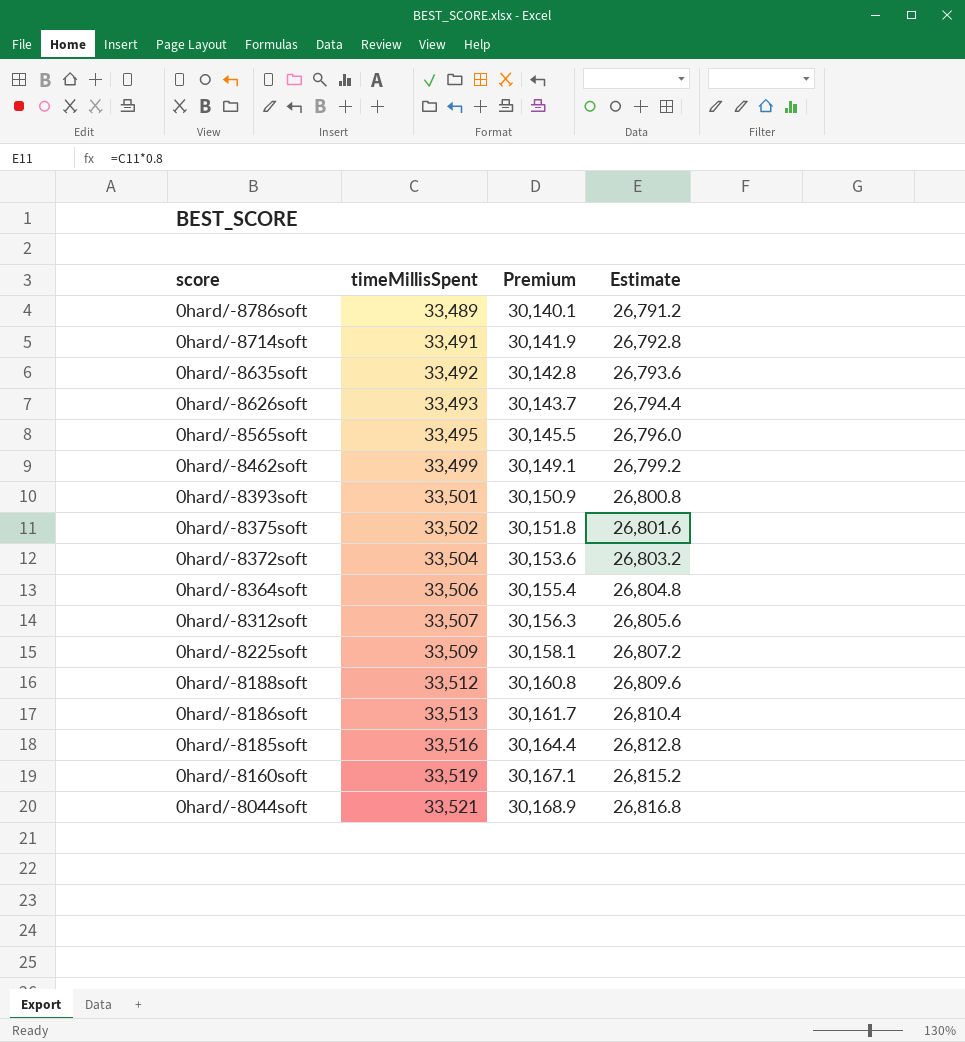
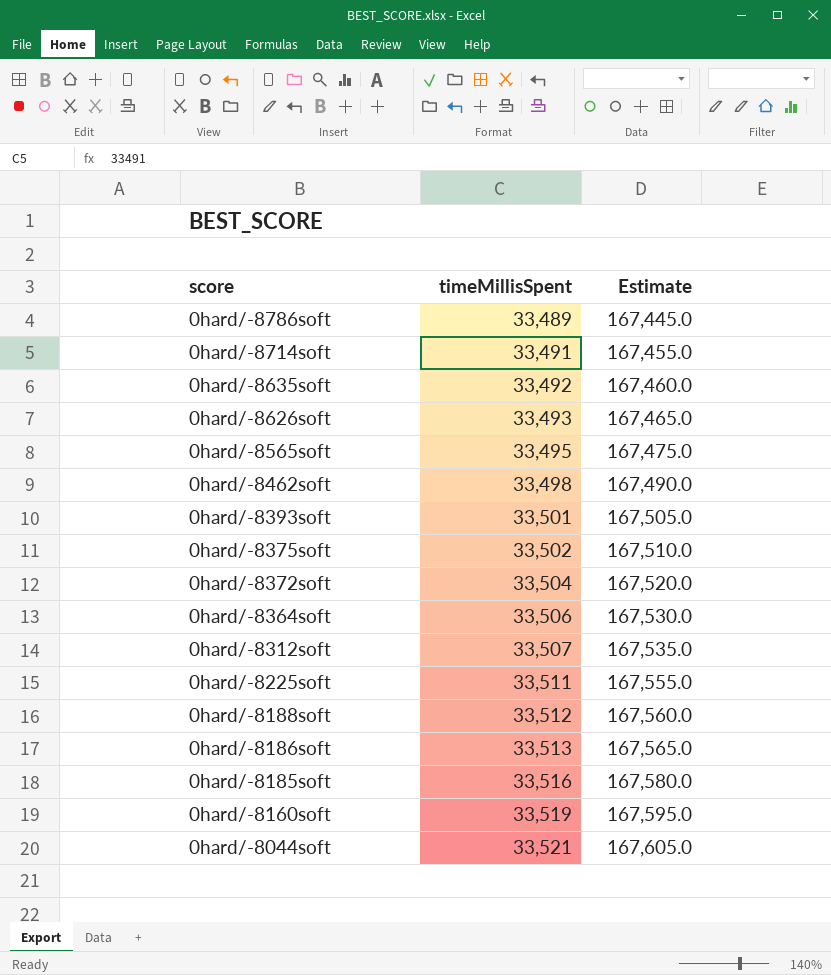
column Premium | formula: [timeMillisSpent] * 0.9 -> none
column Estimate | formula: [timeMillisSpent] * 0.8 -> [timeMillisSpent] * 5
0hard/-8462soft | timeMillisSpent: 33,499 -> 33,498
0hard/-8225soft | timeMillisSpent: 33,509 -> 33,511

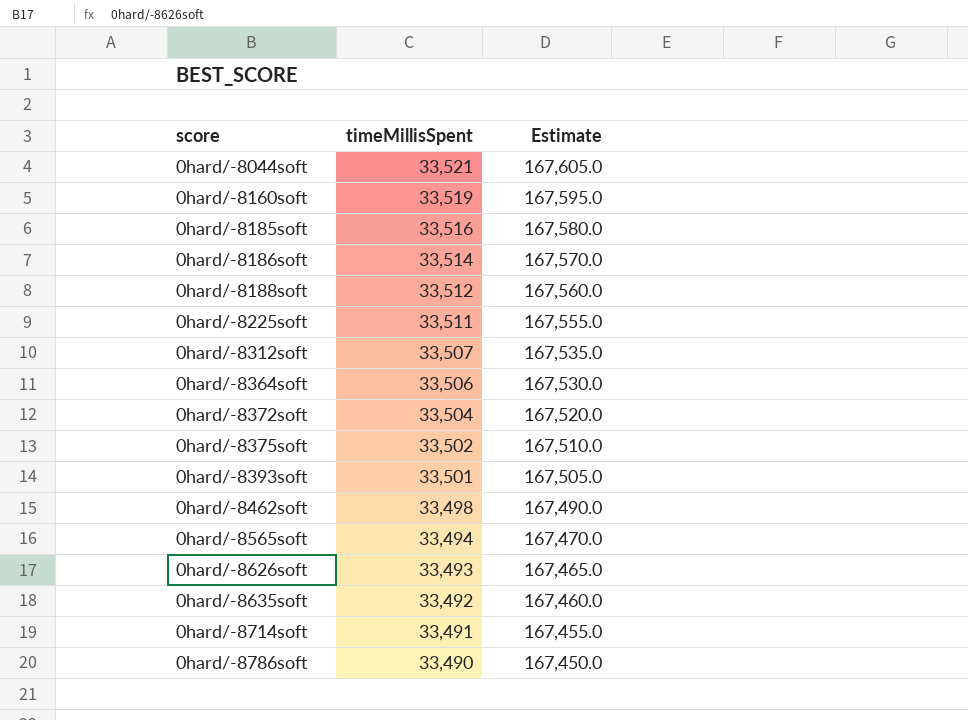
row order: score descending -> score ascending
0hard/-8186soft | timeMillisSpent: 33,513 -> 33,514
0hard/-8186soft | Estimate: 167,565.0 -> 167,570.0
0hard/-8565soft | timeMillisSpent: 33,495 -> 33,494
0hard/-8565soft | Estimate: 167,475.0 -> 167,470.0
0hard/-8786soft | timeMillisSpent: 33,489 -> 33,490
0hard/-8786soft | Estimate: 167,445.0 -> 167,450.0

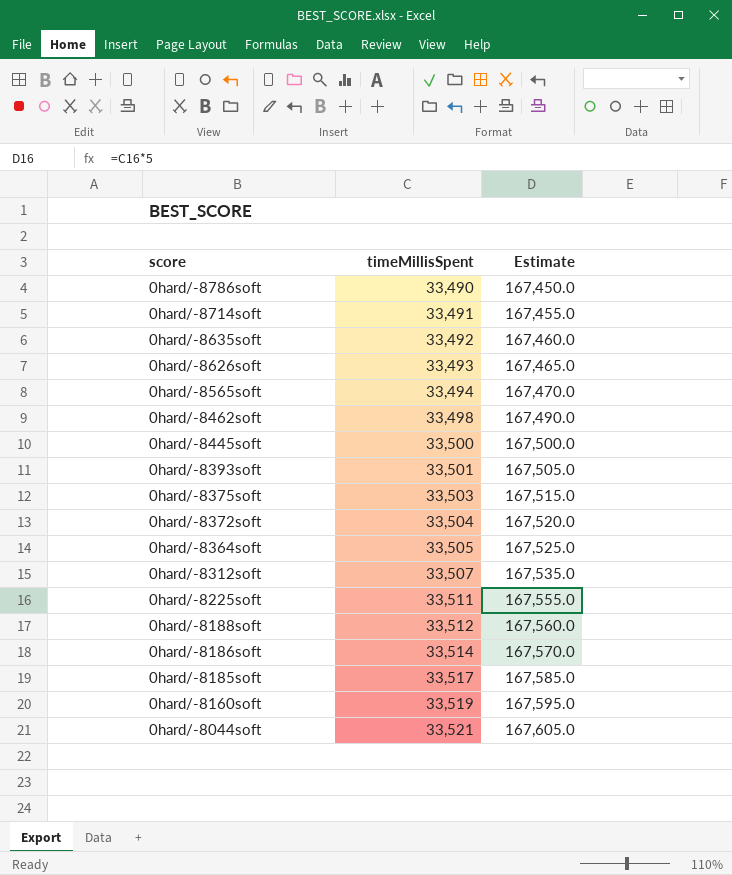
row order: score ascending -> score descending
row 0hard/-8445soft: none -> 33,500 | 167,500.0
0hard/-8375soft | timeMillisSpent: 33,502 -> 33,503
0hard/-8375soft | Estimate: 167,510.0 -> 167,515.0
0hard/-8364soft | timeMillisSpent: 33,506 -> 33,505
0hard/-8364soft | Estimate: 167,530.0 -> 167,525.0
0hard/-8185soft | timeMillisSpent: 33,516 -> 33,517
0hard/-8185soft | Estimate: 167,580.0 -> 167,585.0

